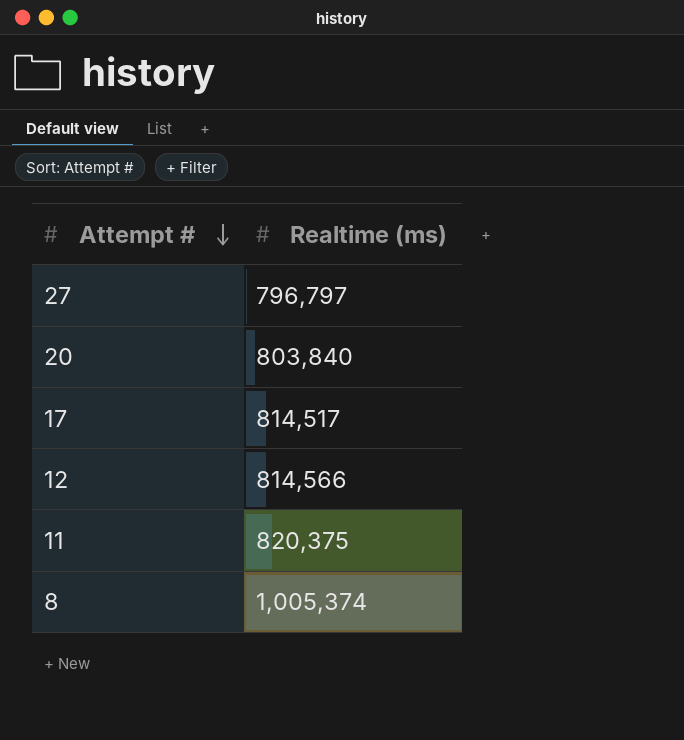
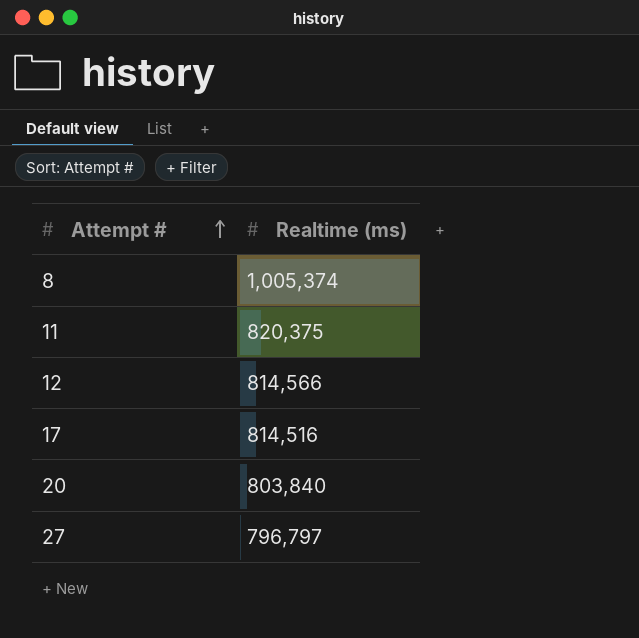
row order: Attempt # descending -> Attempt # ascending
17 | Realtime (ms): 814,517 -> 814,516

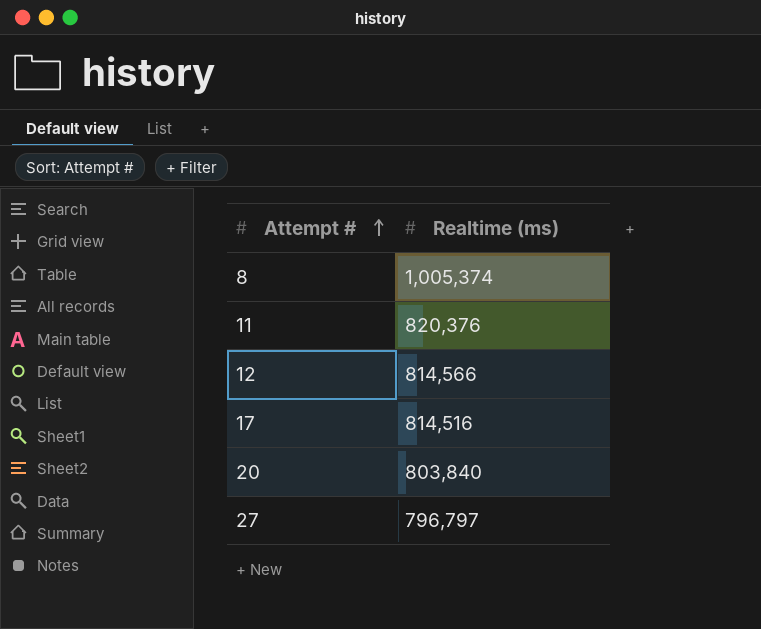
11 | Realtime (ms): 820,375 -> 820,376

